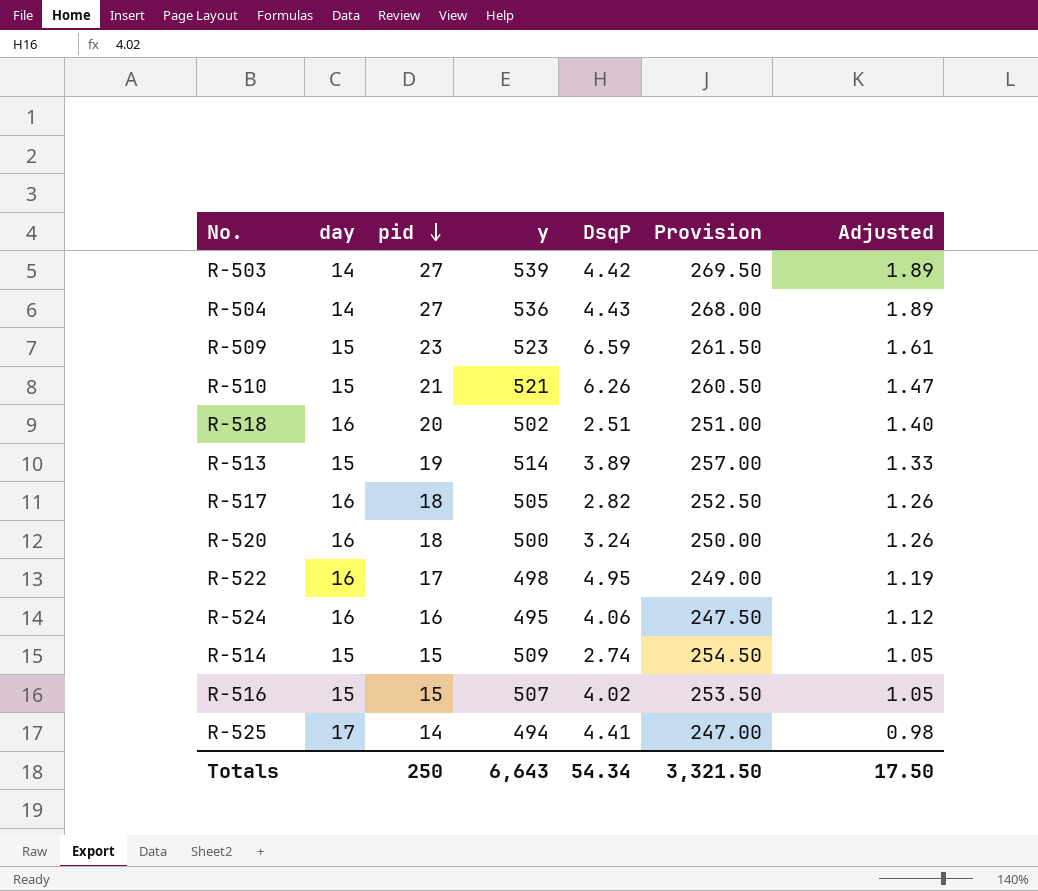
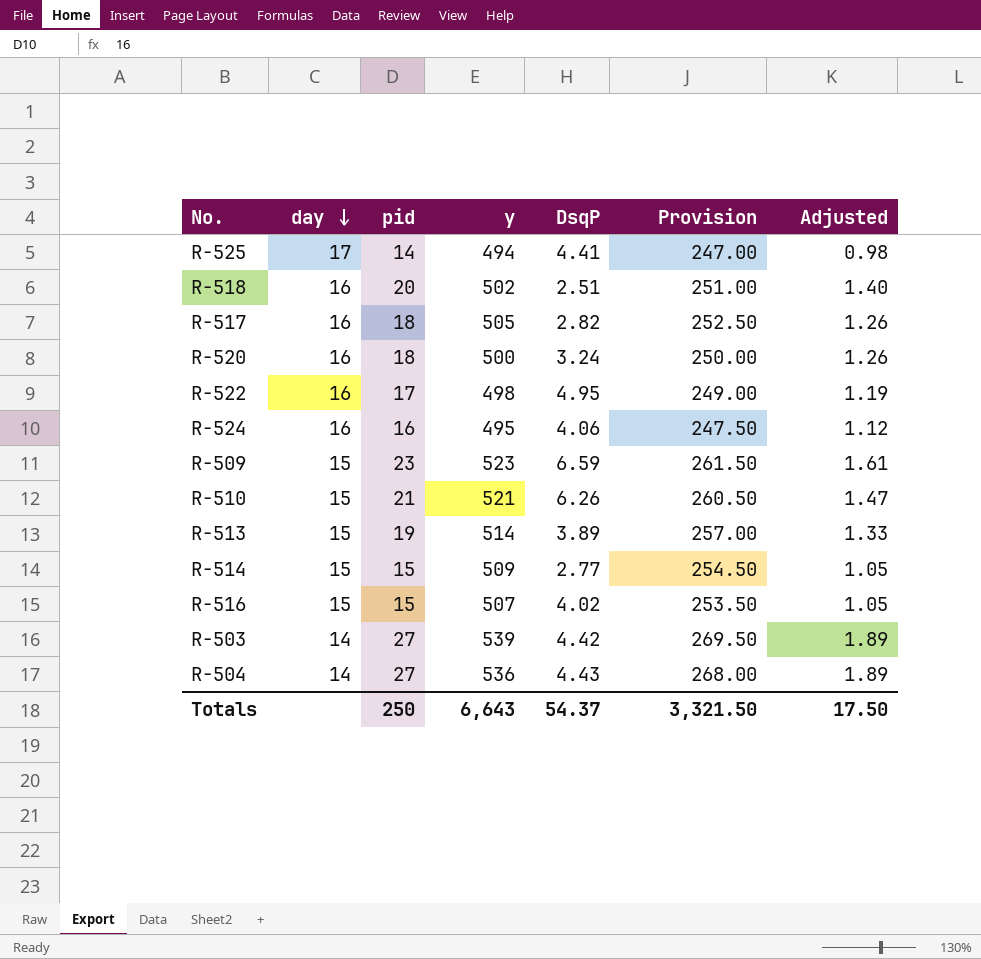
row order: pid descending -> day descending
R-514 | DsqP: 2.74 -> 2.77
Totals | DsqP: 54.34 -> 54.37

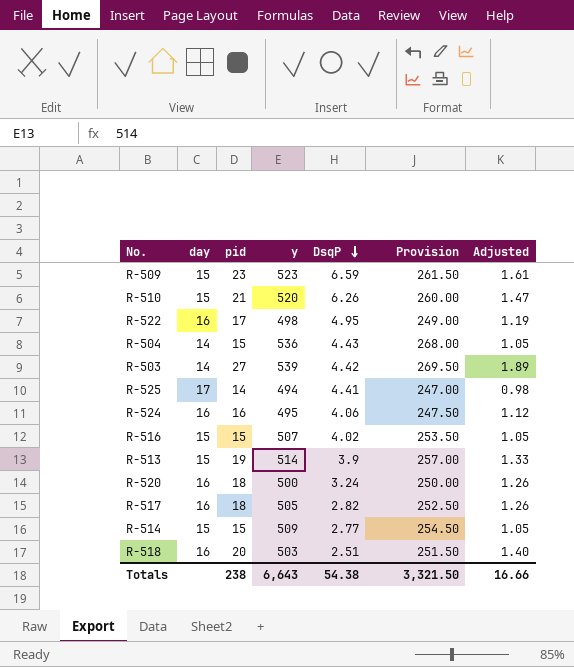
row order: day descending -> DsqP descending
R-510 | y: 521 -> 520
R-510 | Provision: 260.50 -> 260.00
R-504 | pid: 27 -> 15
R-504 | Adjusted: 1.89 -> 1.05
R-513 | DsqP: 3.89 -> 3.9
R-518 | y: 502 -> 503
R-518 | Provision: 251.00 -> 251.50
Totals | pid: 250 -> 238
Totals | DsqP: 54.37 -> 54.38
Totals | Adjusted: 17.50 -> 16.66

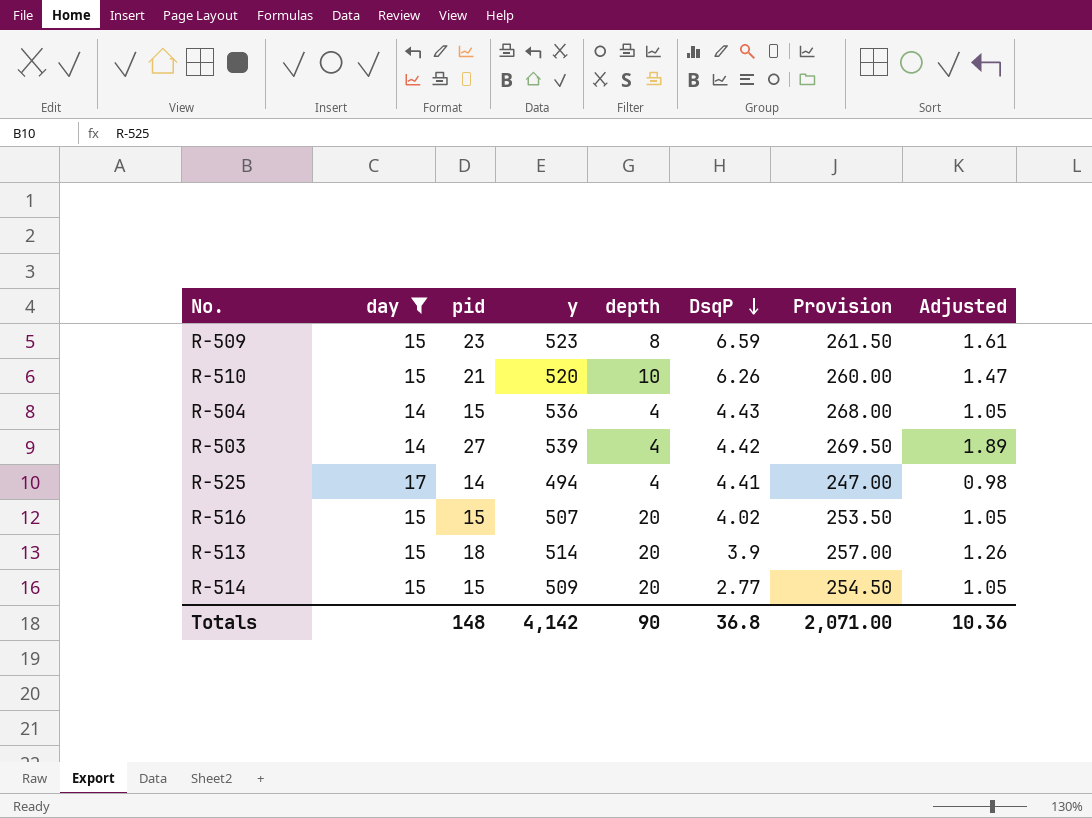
filter: none -> day != 16
column depth | position: none -> 5
R-513 | pid: 19 -> 18
R-513 | Adjusted: 1.33 -> 1.26
Totals | pid: 238 -> 148
Totals | y: 6,643 -> 4,142
Totals | DsqP: 54.38 -> 36.8
Totals | Provision: 3,321.50 -> 2,071.00
Totals | Adjusted: 16.66 -> 10.36

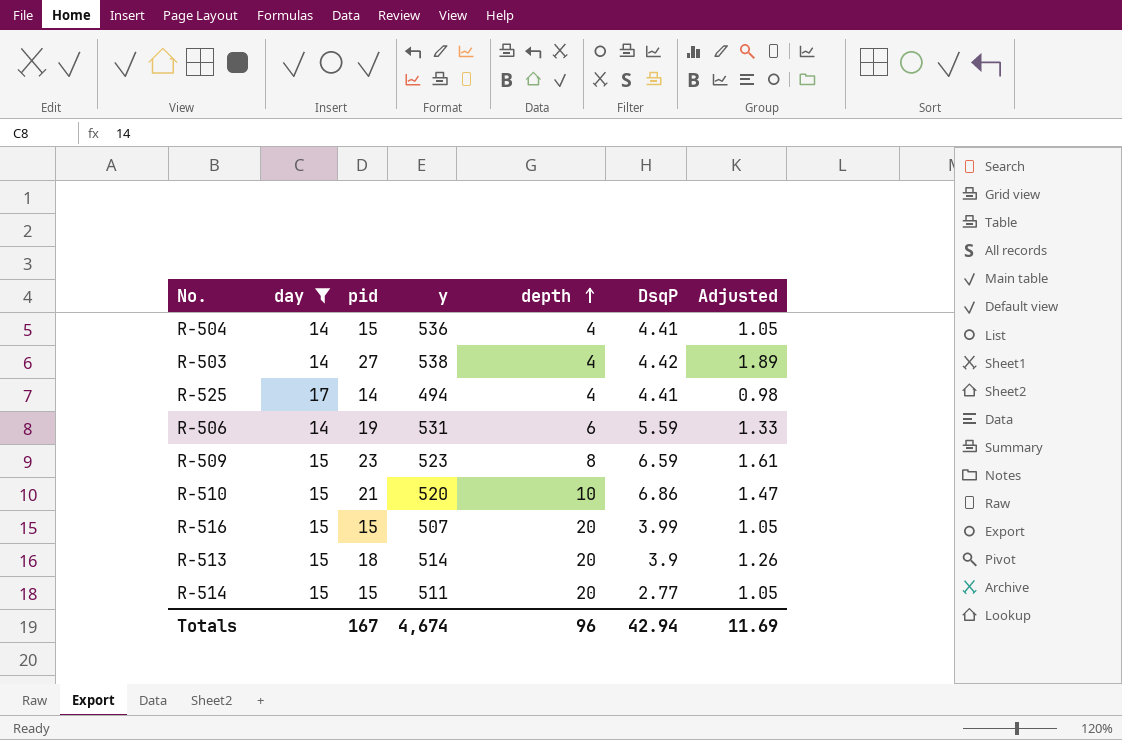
row order: DsqP descending -> depth ascending
column Provision | formula: [y] * 0.5 -> none
R-504 | DsqP: 4.43 -> 4.41
R-503 | y: 539 -> 538
row R-506: none -> 14 | 19 | 531 | 6 | 5.59 | 1.33
R-510 | DsqP: 6.26 -> 6.86
R-516 | DsqP: 4.02 -> 3.99
R-514 | y: 509 -> 511
Totals | pid: 148 -> 167
Totals | y: 4,142 -> 4,674
Totals | depth: 90 -> 96
Totals | DsqP: 36.8 -> 42.94
Totals | Adjusted: 10.36 -> 11.69

